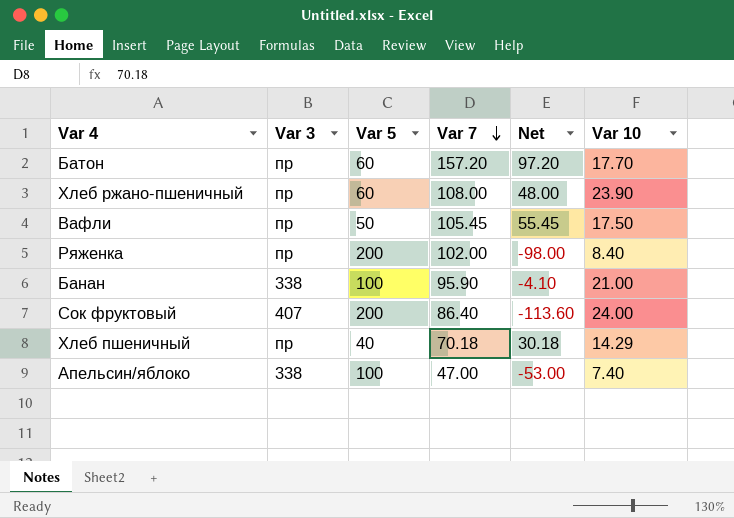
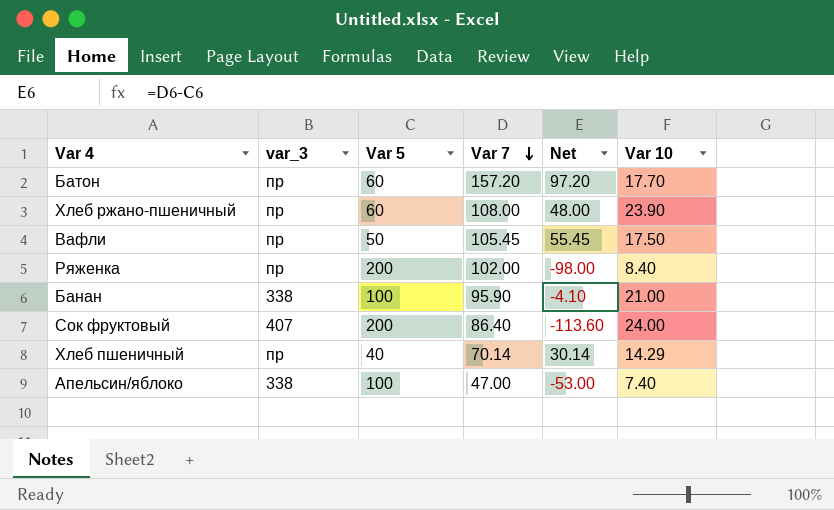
column name: Var 3 -> var_3
Хлеб пшеничный | Var 7: 70.18 -> 70.14
Хлеб пшеничный | Net: 30.18 -> 30.14

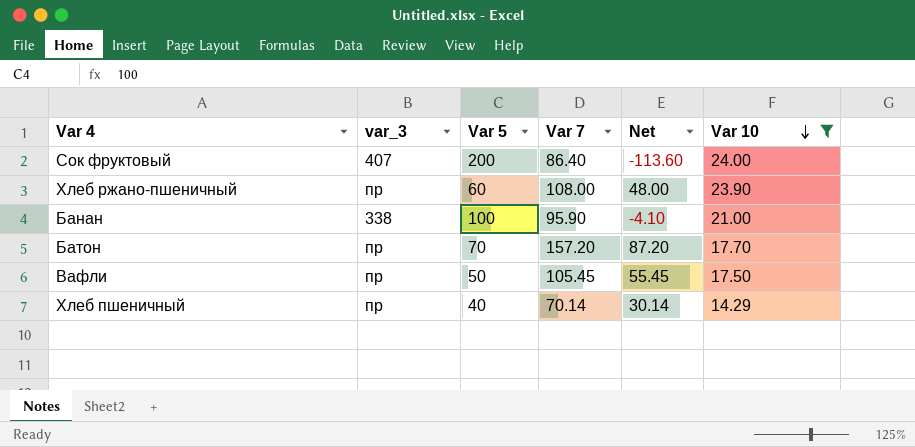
filter: none -> Var 10 >= 14.29
row order: Var 7 descending -> Var 10 descending
Батон | Var 5: 60 -> 70
Батон | Net: 97.20 -> 87.20

